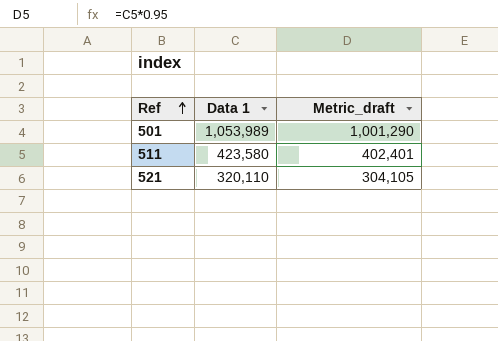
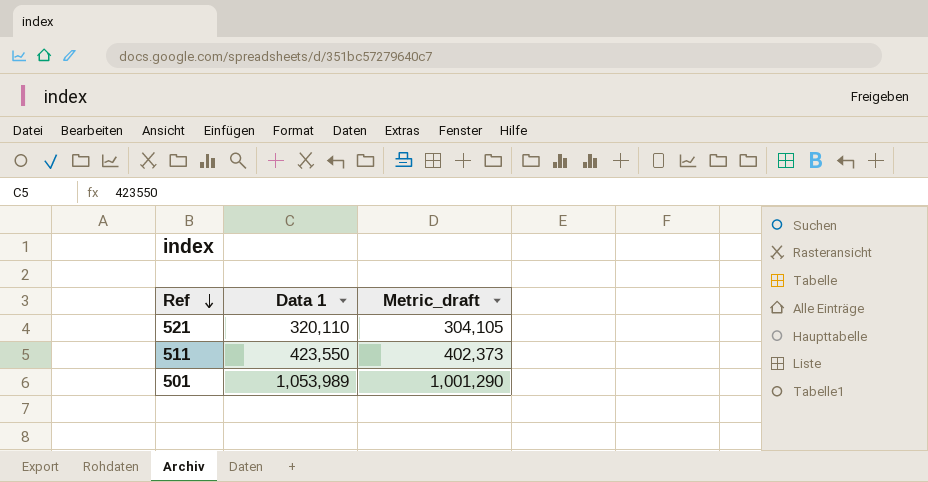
row order: Ref ascending -> Ref descending
511 | Data 1: 423,580 -> 423,550
511 | Metric_draft: 402,401 -> 402,373

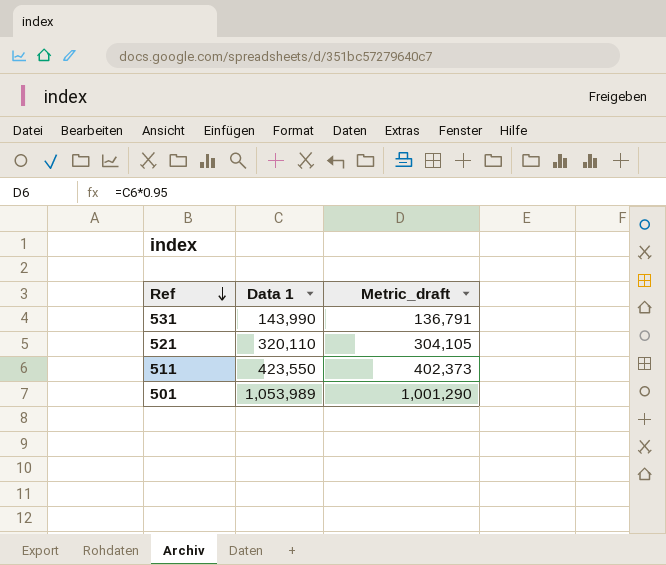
row 531: none -> 143,990 | 136,791

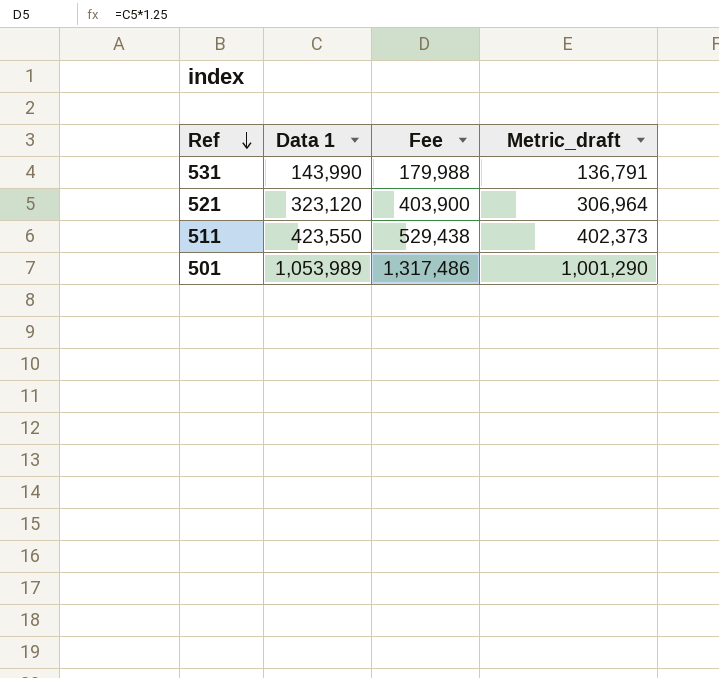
column Fee | formula: none -> [Data 1] * 1.25
521 | Data 1: 320,110 -> 323,120
521 | Metric_draft: 304,105 -> 306,964

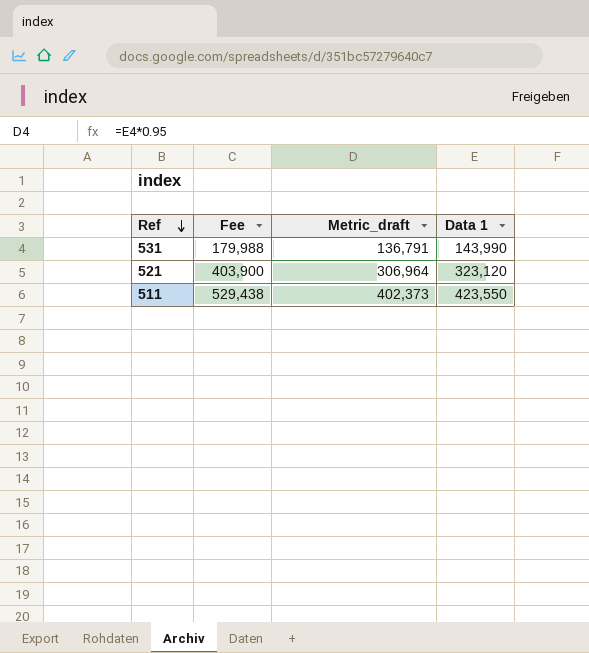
column Data 1 | position: 2 -> 4
row 501: 1,053,989 | 1,317,486 | 1,001,290 -> none

